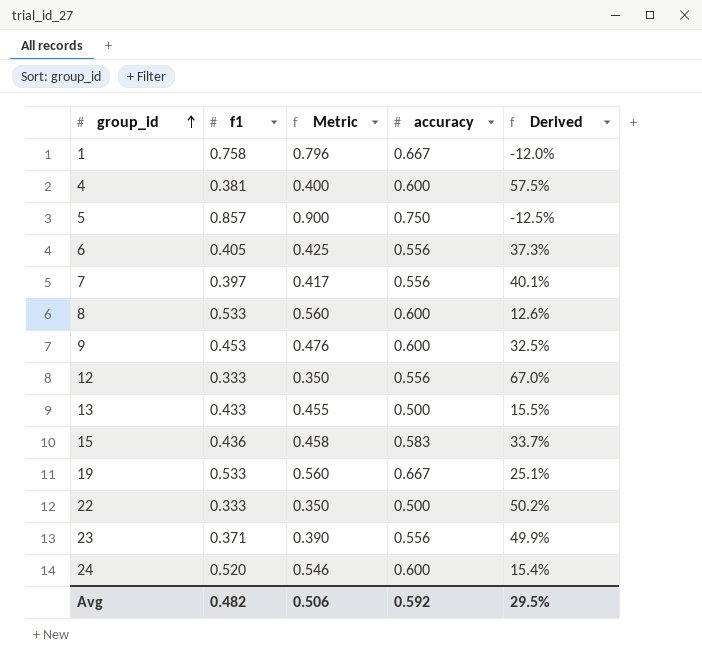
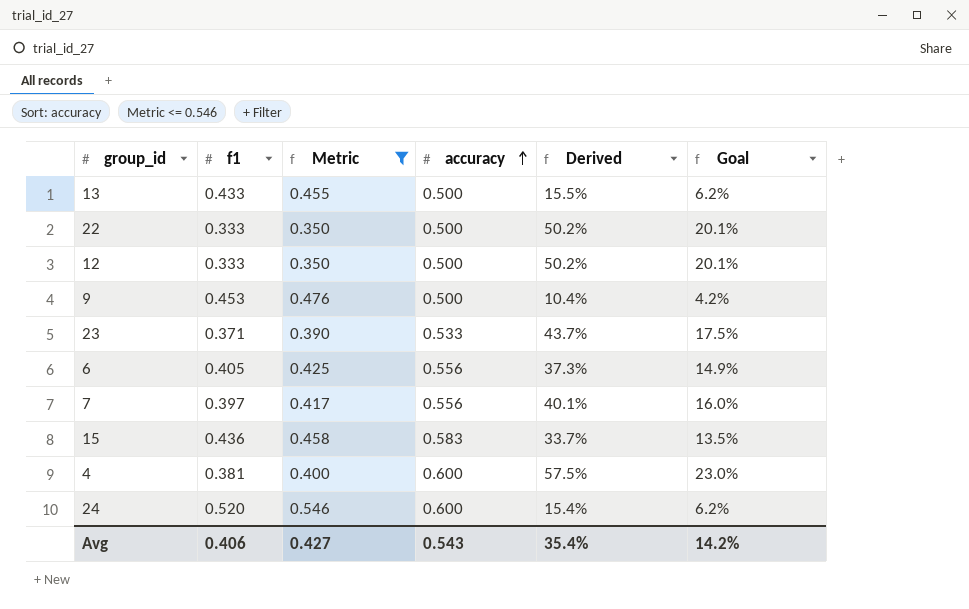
filter: none -> Metric <= 0.546
row order: group_id ascending -> accuracy ascending
column Goal | formula: none -> [Derived] * 0.4
12 | accuracy: 0.556 -> 0.500
12 | Derived: 67.0% -> 50.2%
9 | accuracy: 0.600 -> 0.500
9 | Derived: 32.5% -> 10.4%
23 | accuracy: 0.556 -> 0.533
23 | Derived: 49.9% -> 43.7%
Avg | f1: 0.482 -> 0.406
Avg | Metric: 0.506 -> 0.427
Avg | accuracy: 0.592 -> 0.543
Avg | Derived: 29.5% -> 35.4%

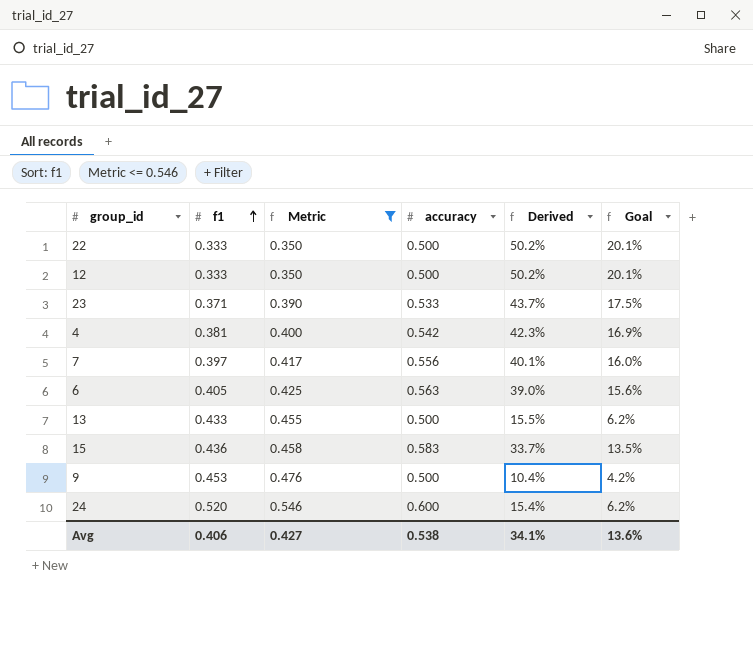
row order: accuracy ascending -> f1 ascending
4 | accuracy: 0.600 -> 0.542
4 | Derived: 57.5% -> 42.3%
4 | Goal: 23.0% -> 16.9%
6 | accuracy: 0.556 -> 0.563
6 | Derived: 37.3% -> 39.0%
6 | Goal: 14.9% -> 15.6%
Avg | accuracy: 0.543 -> 0.538
Avg | Derived: 35.4% -> 34.1%
Avg | Goal: 14.2% -> 13.6%

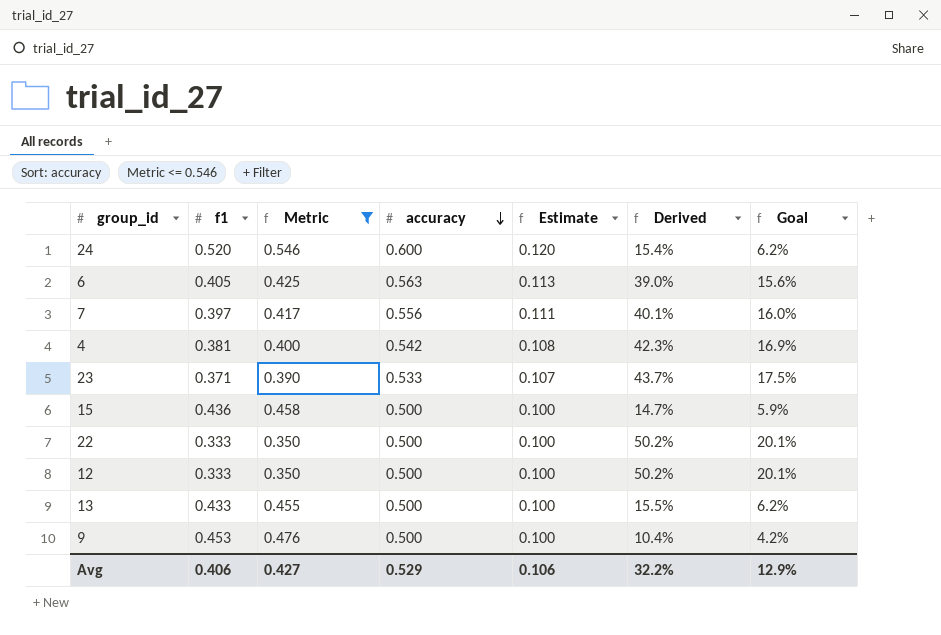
row order: f1 ascending -> accuracy descending
column Estimate | formula: none -> [accuracy] * 0.2
15 | accuracy: 0.583 -> 0.500
15 | Derived: 33.7% -> 14.7%
15 | Goal: 13.5% -> 5.9%
Avg | accuracy: 0.538 -> 0.529
Avg | Derived: 34.1% -> 32.2%
Avg | Goal: 13.6% -> 12.9%

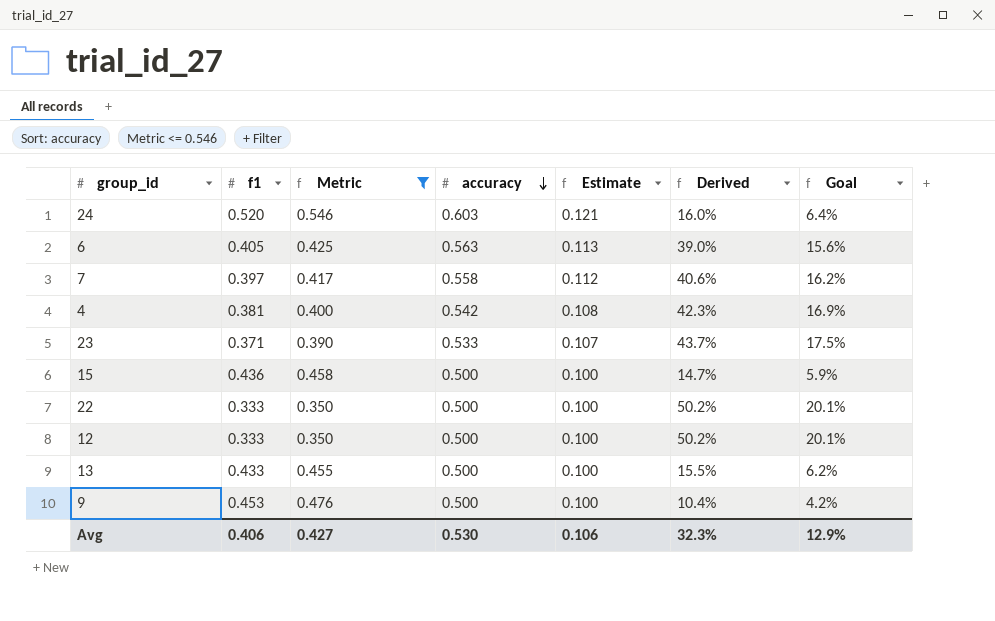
24 | accuracy: 0.600 -> 0.603
24 | Estimate: 0.120 -> 0.121
24 | Derived: 15.4% -> 16.0%
24 | Goal: 6.2% -> 6.4%
7 | accuracy: 0.556 -> 0.558
7 | Estimate: 0.111 -> 0.112
7 | Derived: 40.1% -> 40.6%
7 | Goal: 16.0% -> 16.2%
Avg | accuracy: 0.529 -> 0.530
Avg | Derived: 32.2% -> 32.3%

